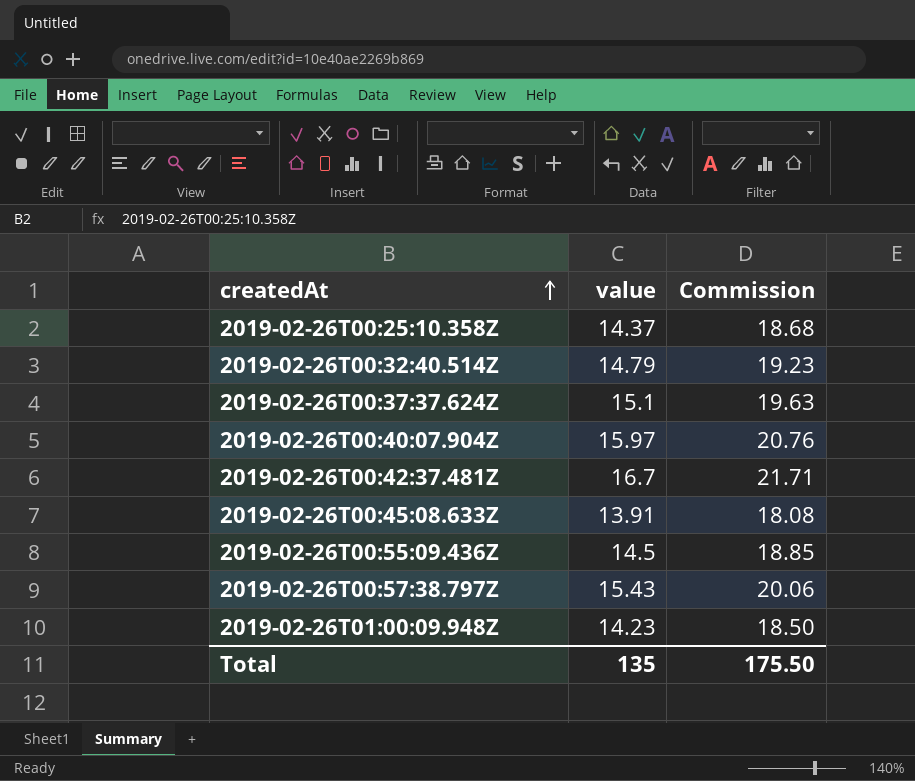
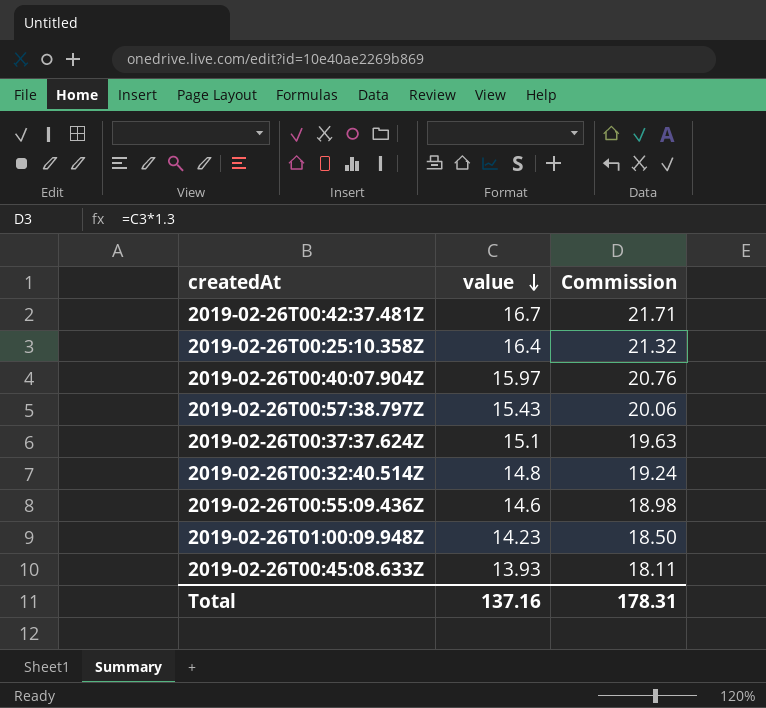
row order: createdAt ascending -> value descending
2019-02-26T00:25:10.358Z | value: 14.37 -> 16.4
2019-02-26T00:25:10.358Z | Commission: 18.68 -> 21.32
2019-02-26T00:32:40.514Z | value: 14.79 -> 14.8
2019-02-26T00:32:40.514Z | Commission: 19.23 -> 19.24
2019-02-26T00:55:09.436Z | value: 14.5 -> 14.6
2019-02-26T00:55:09.436Z | Commission: 18.85 -> 18.98
2019-02-26T00:45:08.633Z | value: 13.91 -> 13.93
2019-02-26T00:45:08.633Z | Commission: 18.08 -> 18.11
Total | value: 135 -> 137.16
Total | Commission: 175.50 -> 178.31

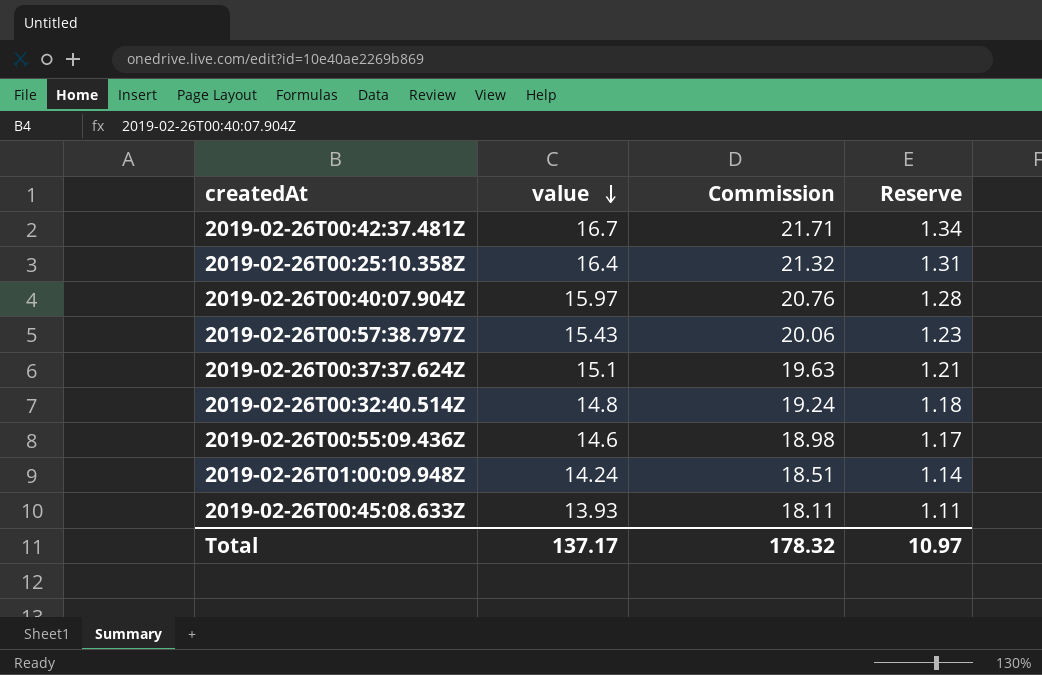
column Reserve | formula: none -> [value] * 0.08
2019-02-26T01:00:09.948Z | value: 14.23 -> 14.24
2019-02-26T01:00:09.948Z | Commission: 18.50 -> 18.51
Total | value: 137.16 -> 137.17
Total | Commission: 178.31 -> 178.32

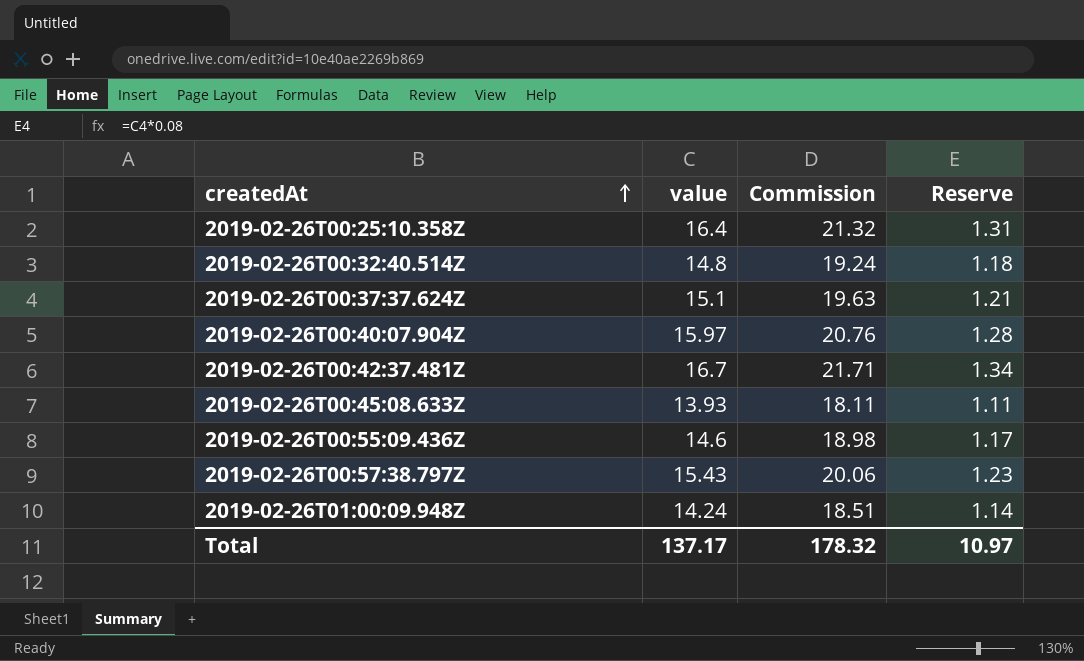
row order: value descending -> createdAt ascending

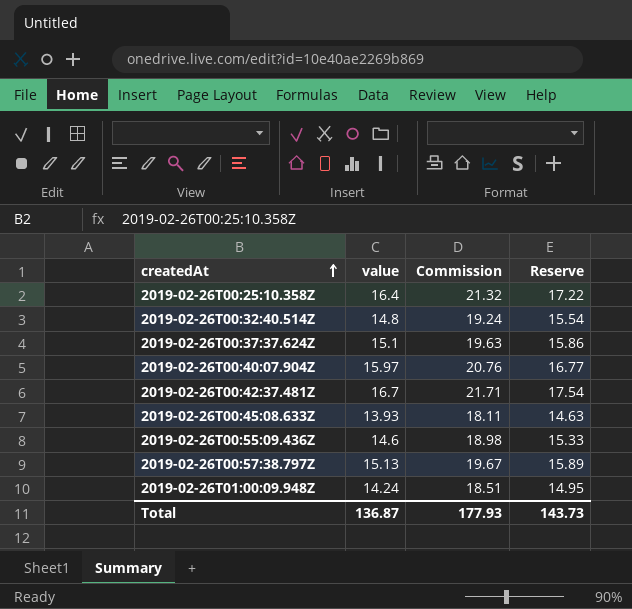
column Reserve | formula: [value] * 0.08 -> [value] * 1.05
2019-02-26T00:57:38.797Z | value: 15.43 -> 15.13
2019-02-26T00:57:38.797Z | Commission: 20.06 -> 19.67
Total | value: 137.17 -> 136.87
Total | Commission: 178.32 -> 177.93
Total | Reserve: 10.97 -> 143.73

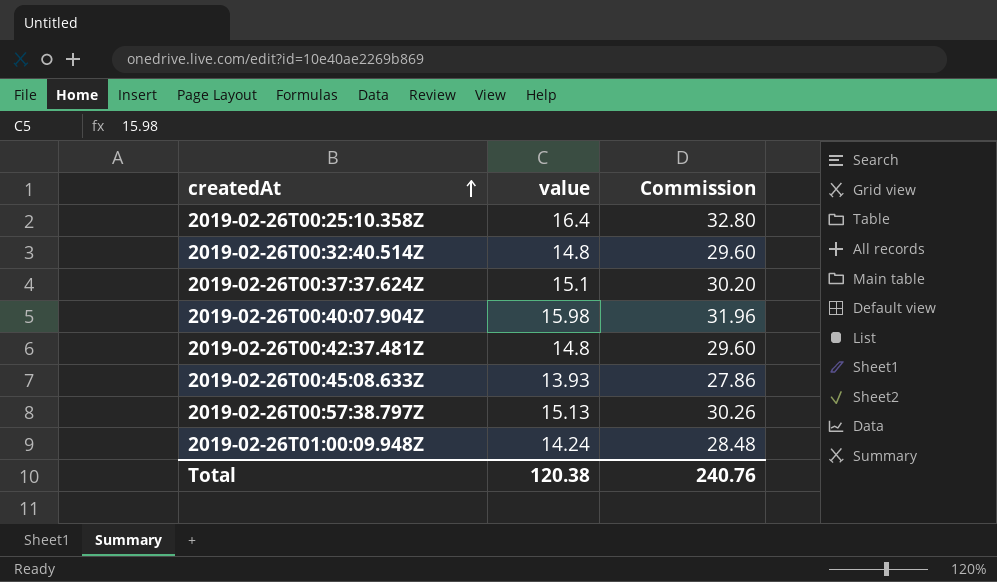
column Reserve | formula: [value] * 1.05 -> none
column Commission | formula: [value] * 1.3 -> [value] * 2
row 2019-02-26T00:55:09.436Z: 14.6 | 18.98 | 15.33 -> none
2019-02-26T00:40:07.904Z | value: 15.97 -> 15.98
2019-02-26T00:42:37.481Z | value: 16.7 -> 14.8
Total | value: 136.87 -> 120.38
Total | Commission: 177.93 -> 240.76

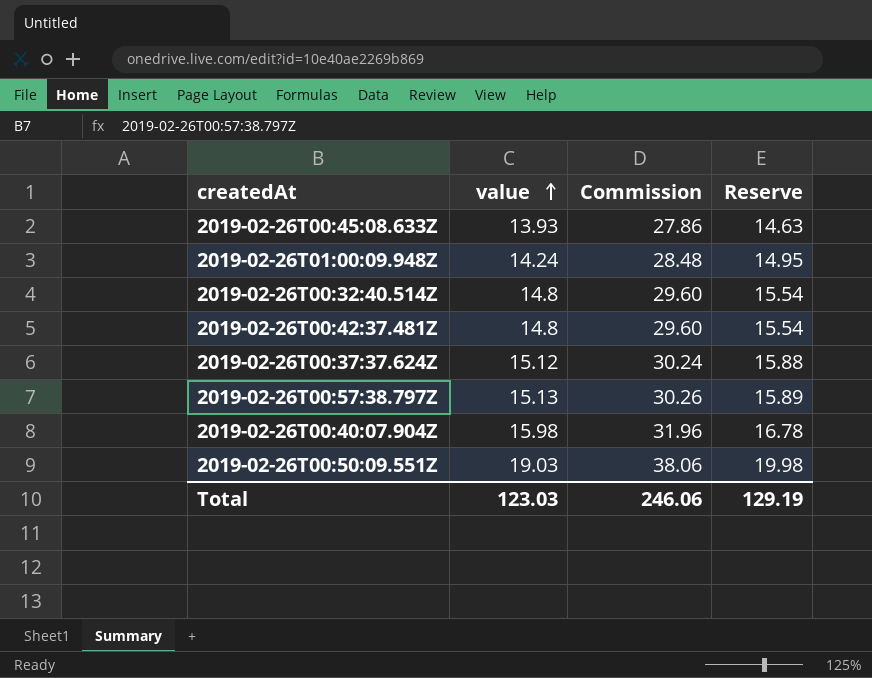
row order: createdAt ascending -> value ascending
column Reserve | formula: none -> [value] * 1.05
row 2019-02-26T00:25:10.358Z: 16.4 | 32.80 -> none
2019-02-26T00:37:37.624Z | value: 15.1 -> 15.12
2019-02-26T00:37:37.624Z | Commission: 30.20 -> 30.24
row 2019-02-26T00:50:09.551Z: none -> 19.03 | 38.06 | 19.98
Total | value: 120.38 -> 123.03
Total | Commission: 240.76 -> 246.06

